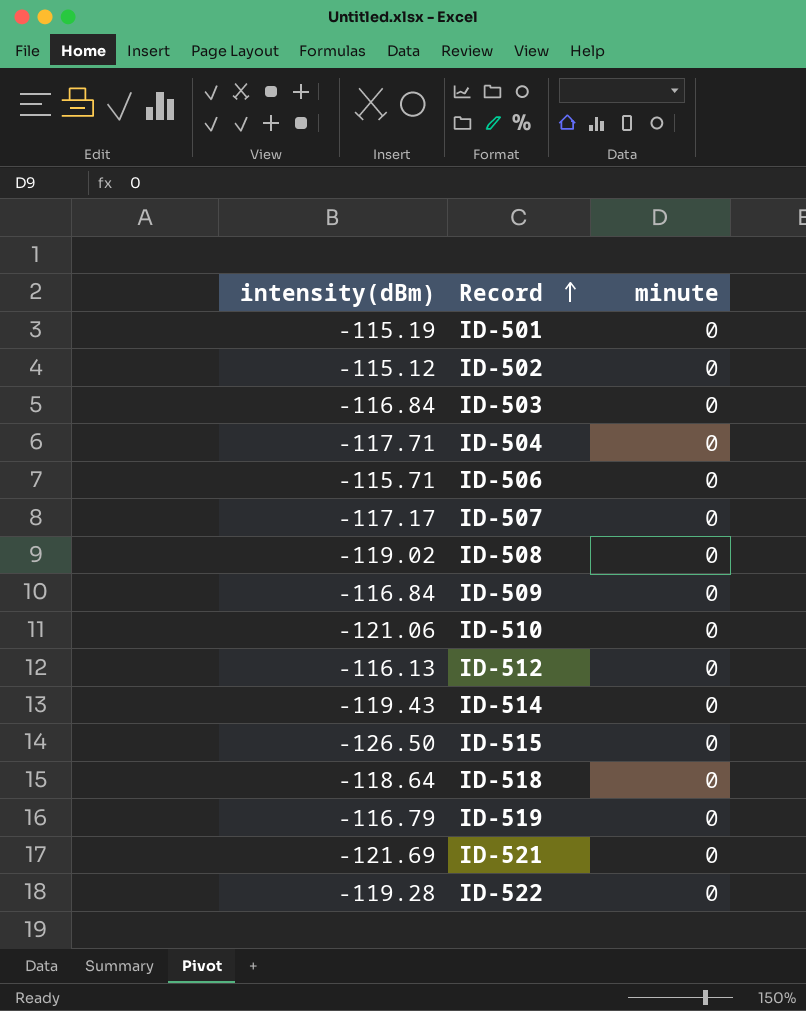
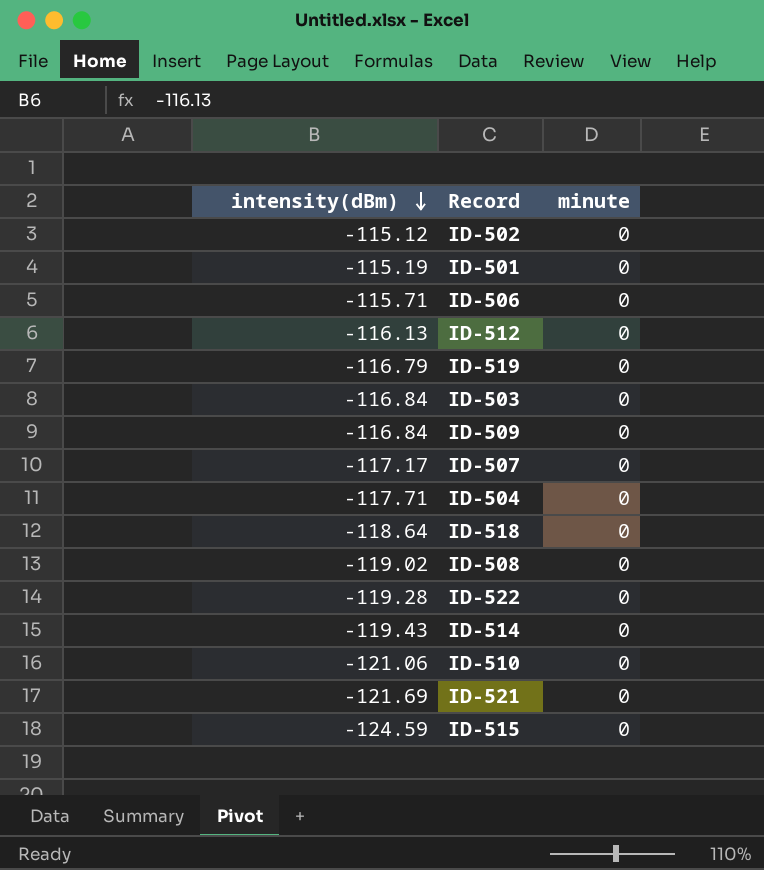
row order: Record ascending -> intensity(dBm) descending
ID-515 | intensity(dBm): -126.50 -> -124.59

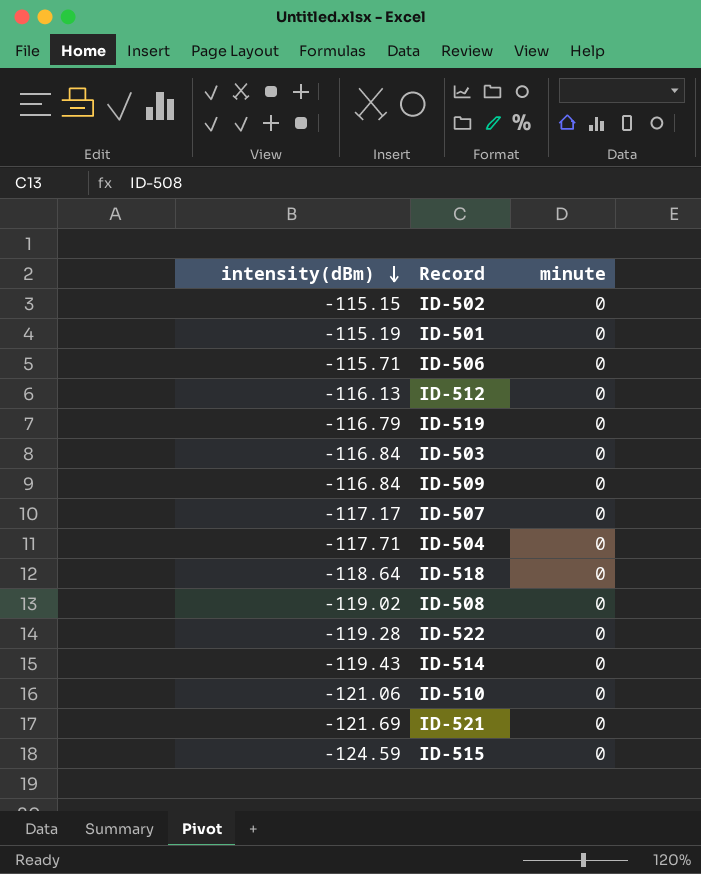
ID-502 | intensity(dBm): -115.12 -> -115.15

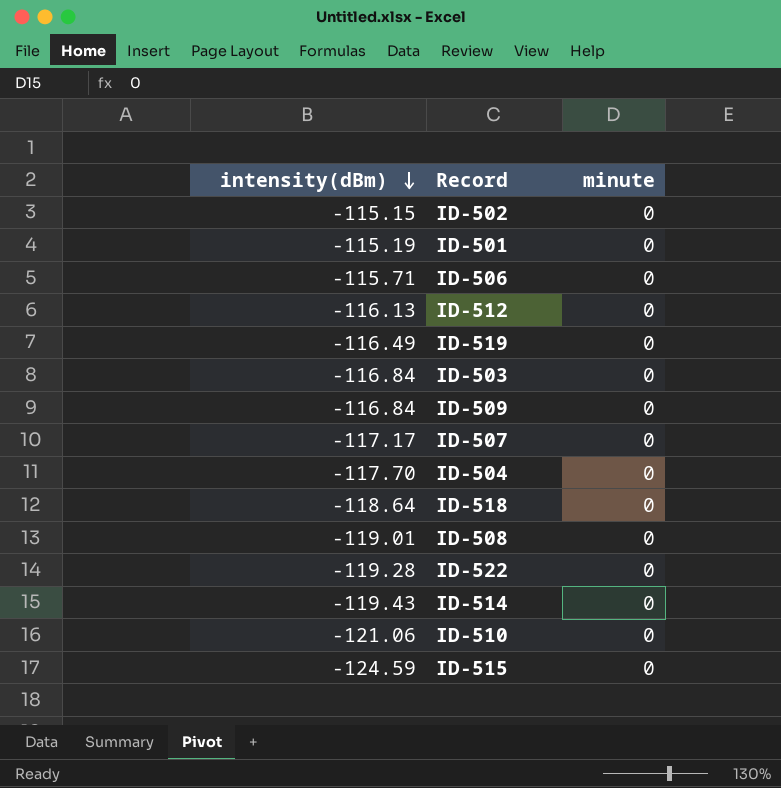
row ID-521: -121.69 | 0 -> none
ID-519 | intensity(dBm): -116.79 -> -116.49
ID-504 | intensity(dBm): -117.71 -> -117.70
ID-508 | intensity(dBm): -119.02 -> -119.01

